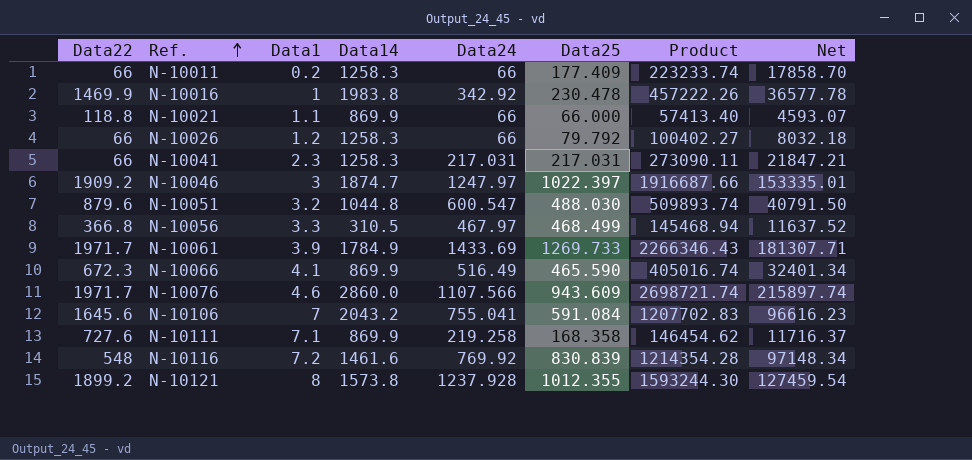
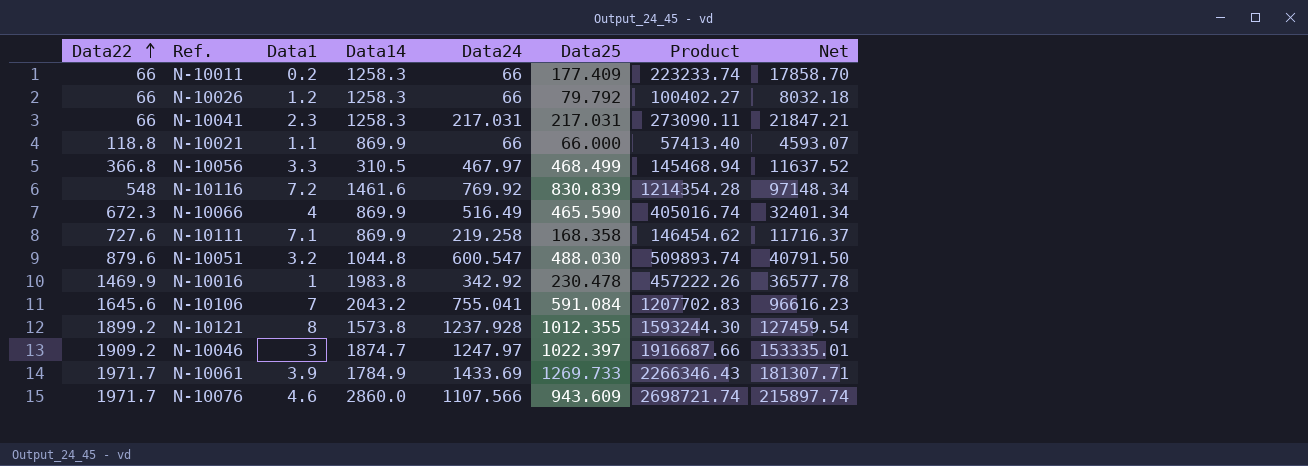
row order: Ref. ascending -> Data22 ascending
N-10066 | Data1: 4.1 -> 4

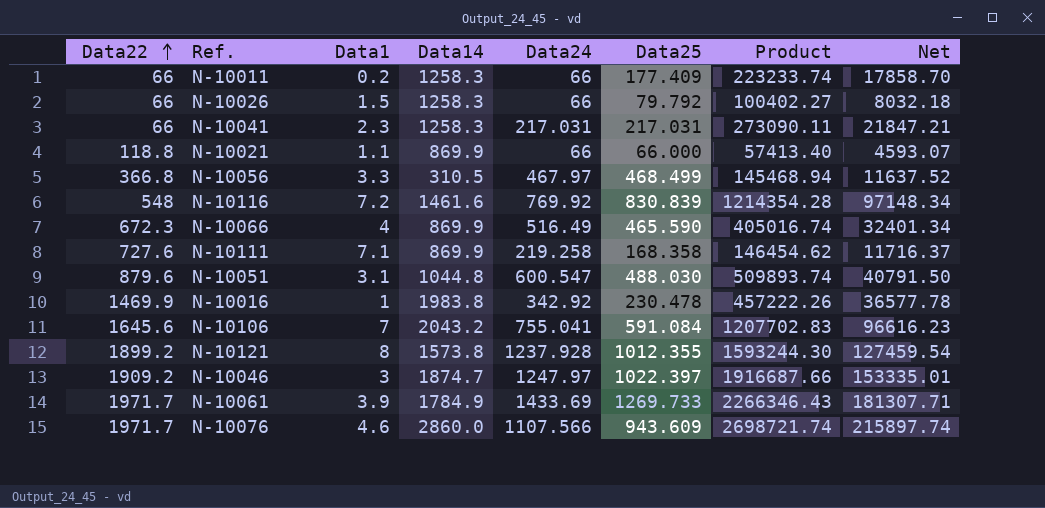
N-10026 | Data1: 1.2 -> 1.5
N-10051 | Data1: 3.2 -> 3.1

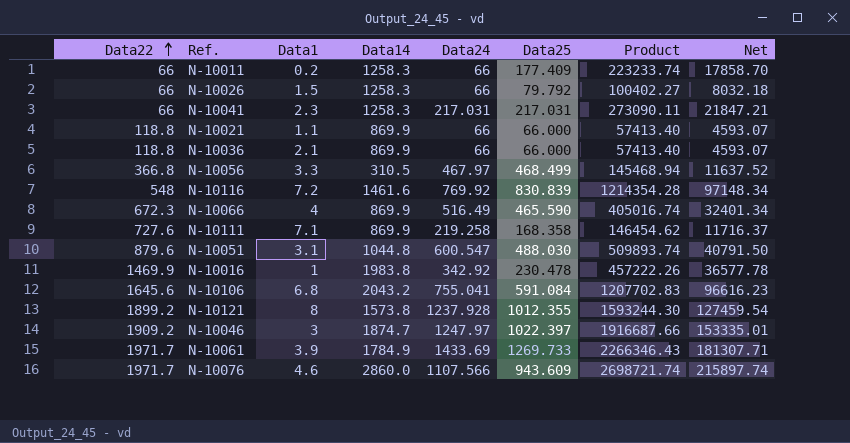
row N-10036: none -> 118.8 | 2.1 | 869.9 | 66 | 66.000 | 57413.40 | 4593.07
N-10106 | Data1: 7 -> 6.8

